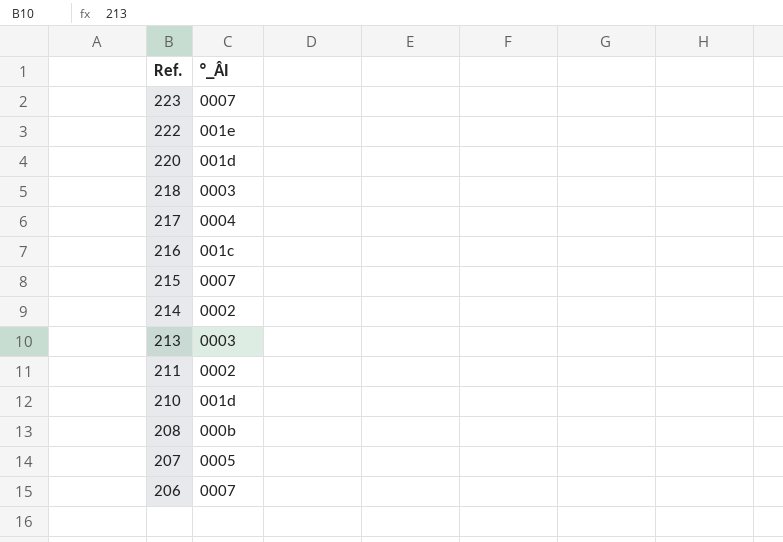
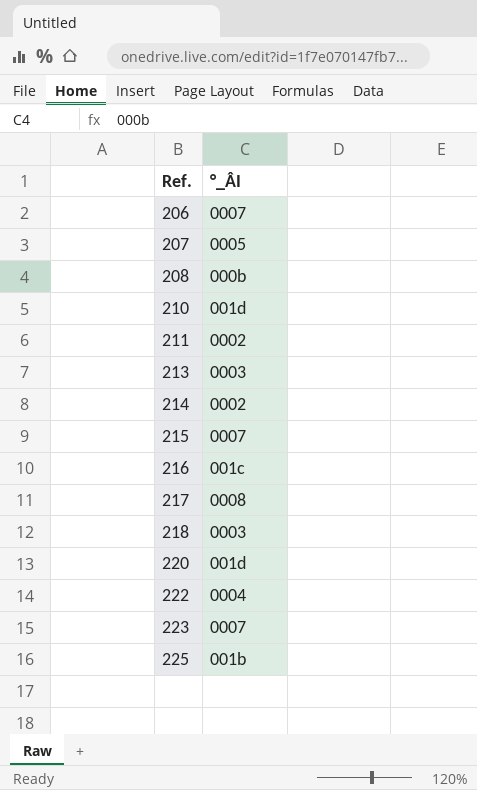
row order: Ref. descending -> Ref. ascending
217 | °_ÂI: 0004 -> 0008
222 | °_ÂI: 001e -> 0004
row 225: none -> 001b

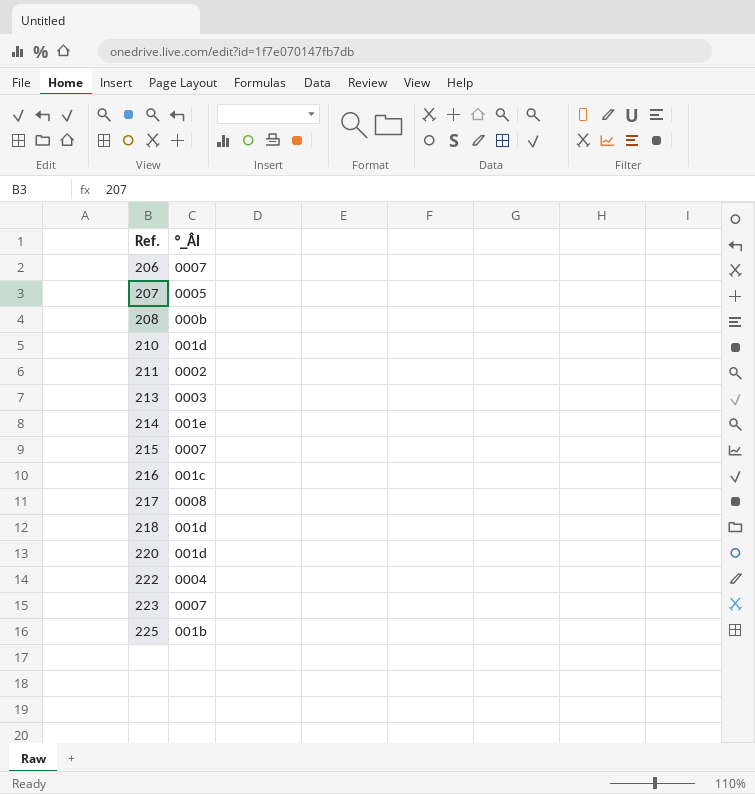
214 | °_ÂI: 0002 -> 001e
218 | °_ÂI: 0003 -> 001d

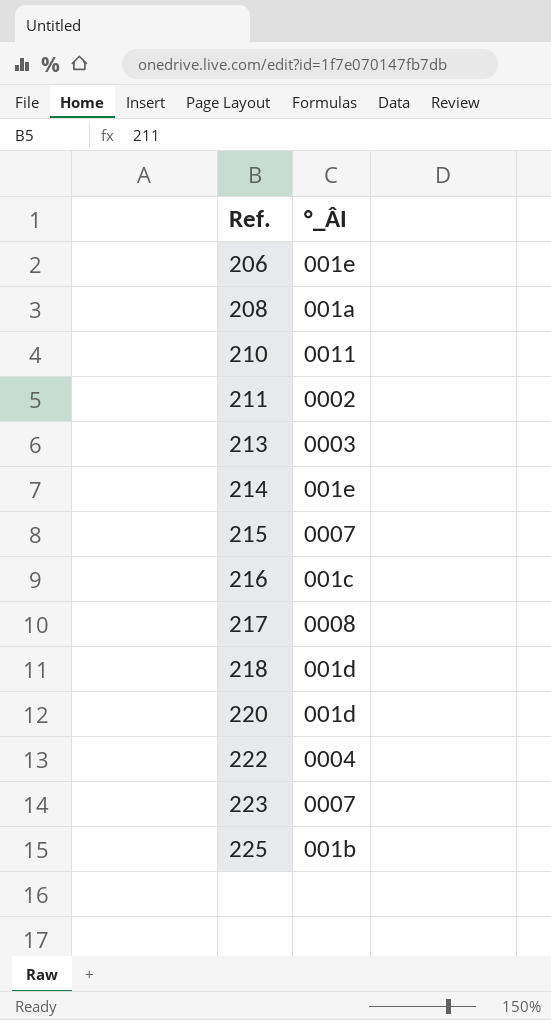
row 207: 0005 -> none
206 | °_ÂI: 0007 -> 001e
208 | °_ÂI: 000b -> 001a
210 | °_ÂI: 001d -> 0011

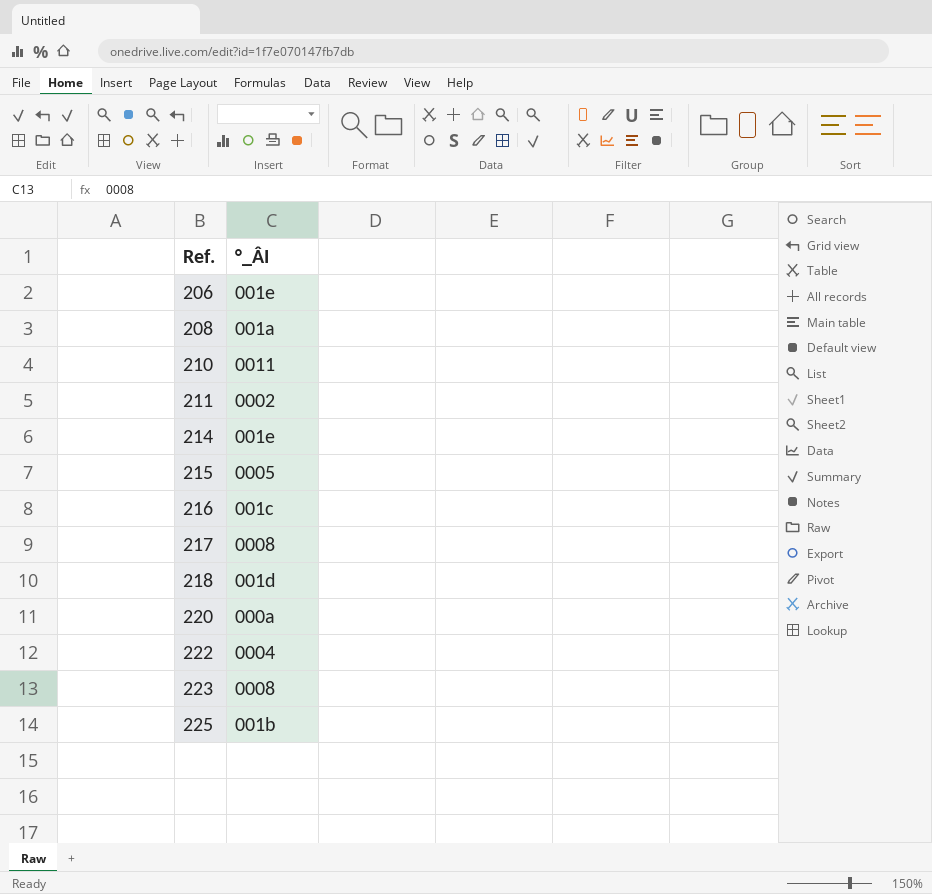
row 213: 0003 -> none
215 | °_ÂI: 0007 -> 0005
220 | °_ÂI: 001d -> 000a
223 | °_ÂI: 0007 -> 0008

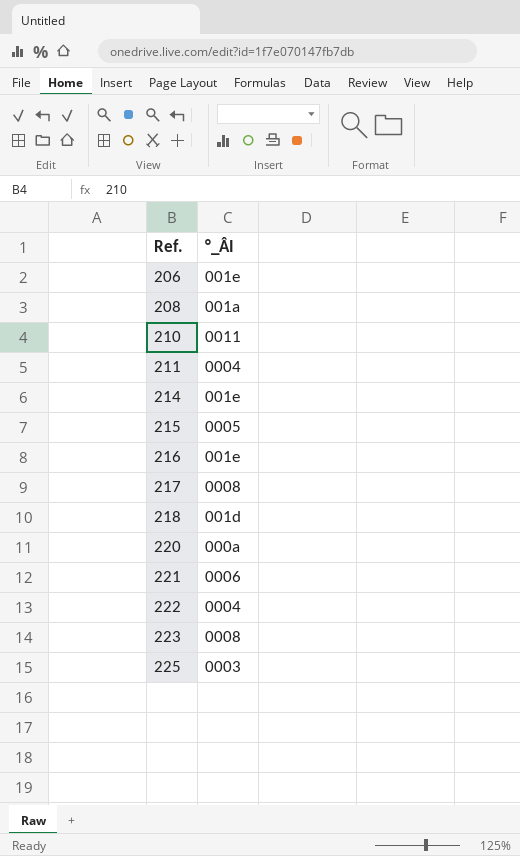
211 | °_ÂI: 0002 -> 0004
216 | °_ÂI: 001c -> 001e
row 221: none -> 0006
225 | °_ÂI: 001b -> 0003

